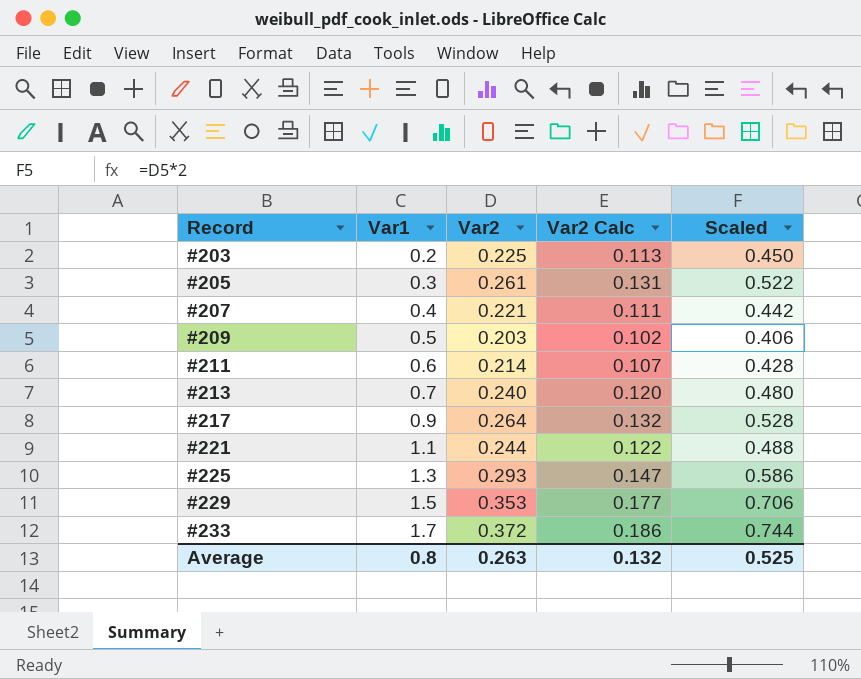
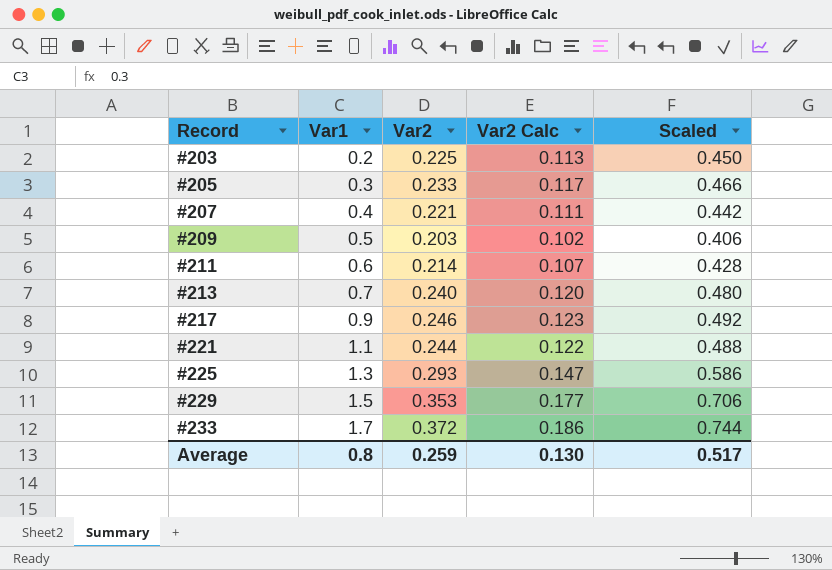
#205 | Var2: 0.261 -> 0.233
#205 | Var2 Calc: 0.131 -> 0.117
#205 | Scaled: 0.522 -> 0.466
#217 | Var2: 0.264 -> 0.246
#217 | Var2 Calc: 0.132 -> 0.123
#217 | Scaled: 0.528 -> 0.492
Average | Var2: 0.263 -> 0.259
Average | Var2 Calc: 0.132 -> 0.130
Average | Scaled: 0.525 -> 0.517

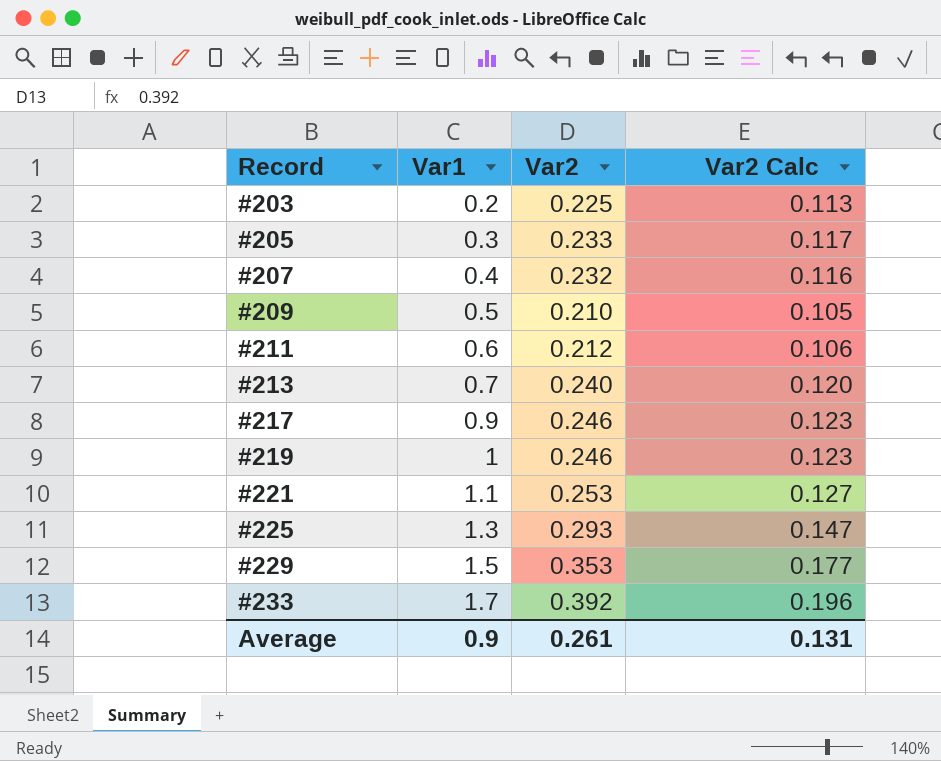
column Scaled | formula: [Var2] * 2 -> none
#207 | Var2: 0.221 -> 0.232
#207 | Var2 Calc: 0.111 -> 0.116
#209 | Var2: 0.203 -> 0.210
#209 | Var2 Calc: 0.102 -> 0.105
#211 | Var2: 0.214 -> 0.212
#211 | Var2 Calc: 0.107 -> 0.106
row #219: none -> 1 | 0.246 | 0.123
#221 | Var2: 0.244 -> 0.253
#221 | Var2 Calc: 0.122 -> 0.127
#233 | Var2: 0.372 -> 0.392
#233 | Var2 Calc: 0.186 -> 0.196
Average | Var1: 0.8 -> 0.9
Average | Var2: 0.259 -> 0.261
Average | Var2 Calc: 0.130 -> 0.131

